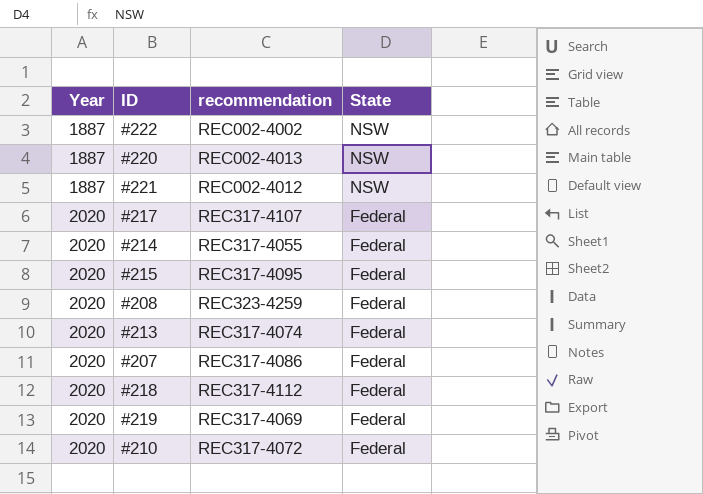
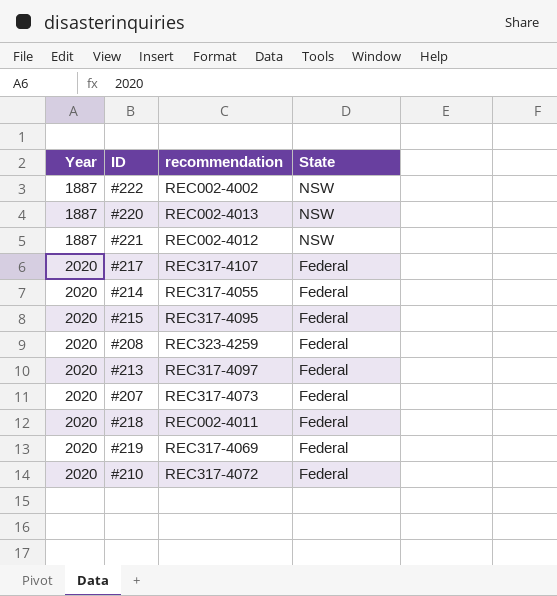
#213 | recommendation: REC317-4074 -> REC317-4097
#207 | recommendation: REC317-4086 -> REC317-4073
#218 | recommendation: REC317-4112 -> REC002-4011

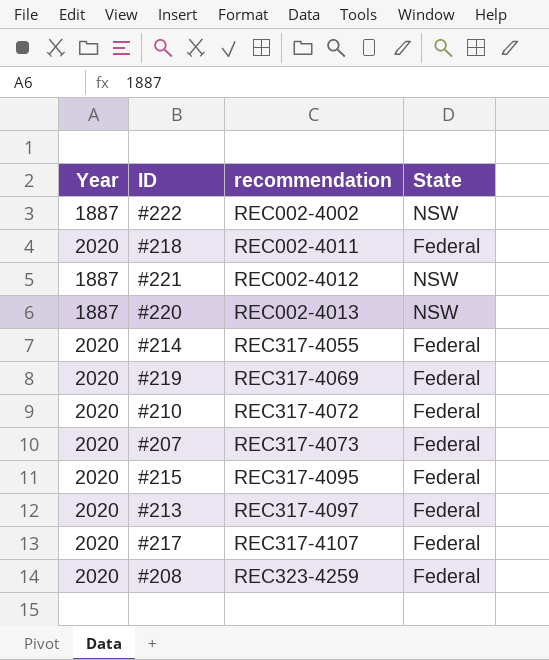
row order: Year ascending -> recommendation ascending

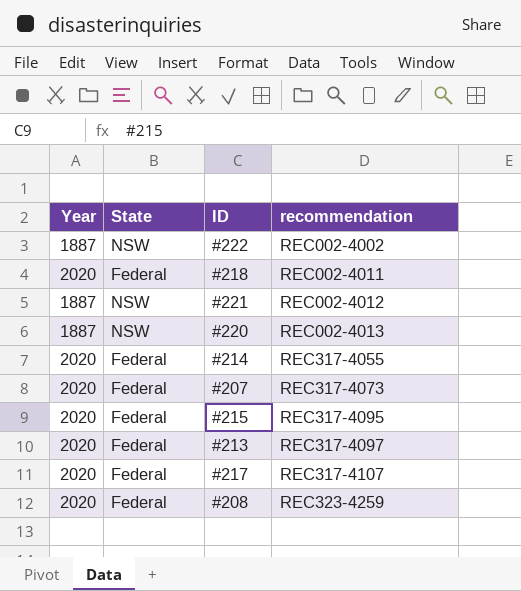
column State | position: 4 -> 2
row #219: 2020 | REC317-4069 | Federal -> none
row #210: 2020 | REC317-4072 | Federal -> none

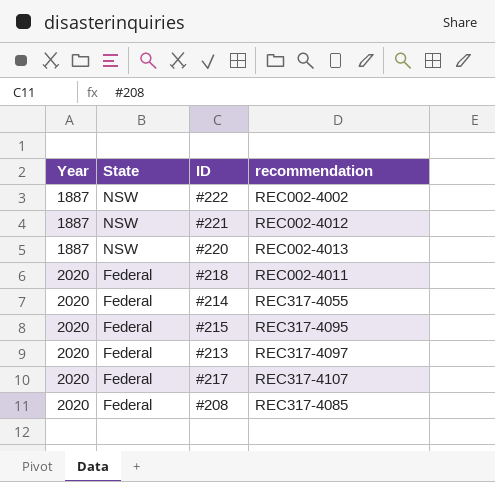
row order: recommendation ascending -> Year ascending
row #207: 2020 | Federal | REC317-4073 -> none
#208 | recommendation: REC323-4259 -> REC317-4085

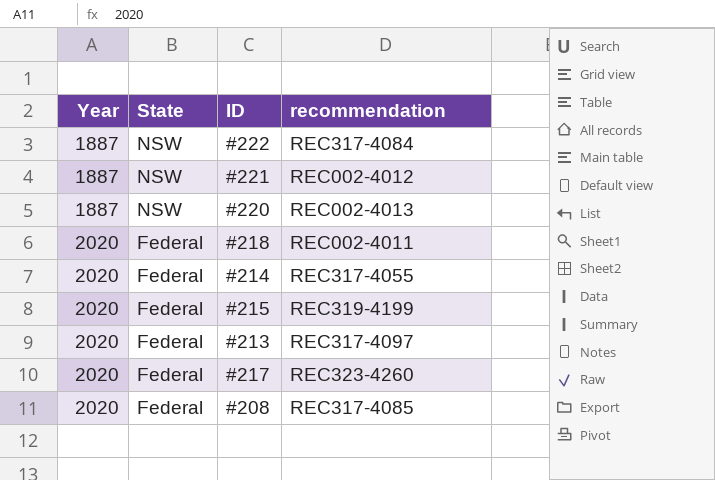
#222 | recommendation: REC002-4002 -> REC317-4084
#215 | recommendation: REC317-4095 -> REC319-4199
#217 | recommendation: REC317-4107 -> REC323-4260

